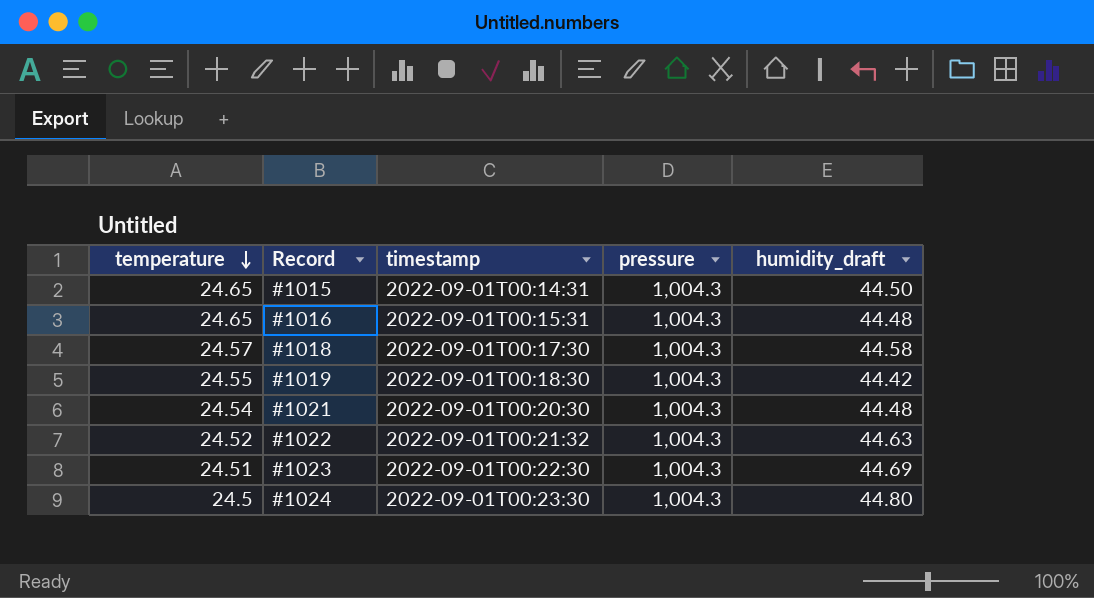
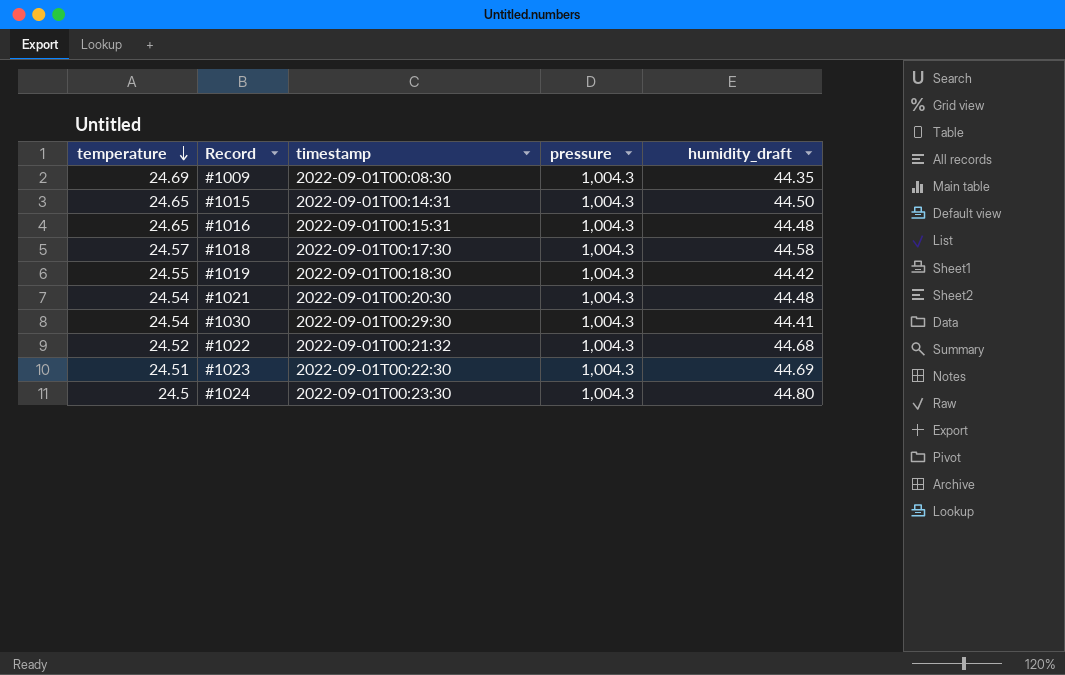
row #1009: none -> 24.69 | 2022-09-01T00:08:30 | 1,004.3 | 44.35
row #1030: none -> 24.54 | 2022-09-01T00:29:30 | 1,004.3 | 44.41
#1022 | humidity_draft: 44.63 -> 44.68

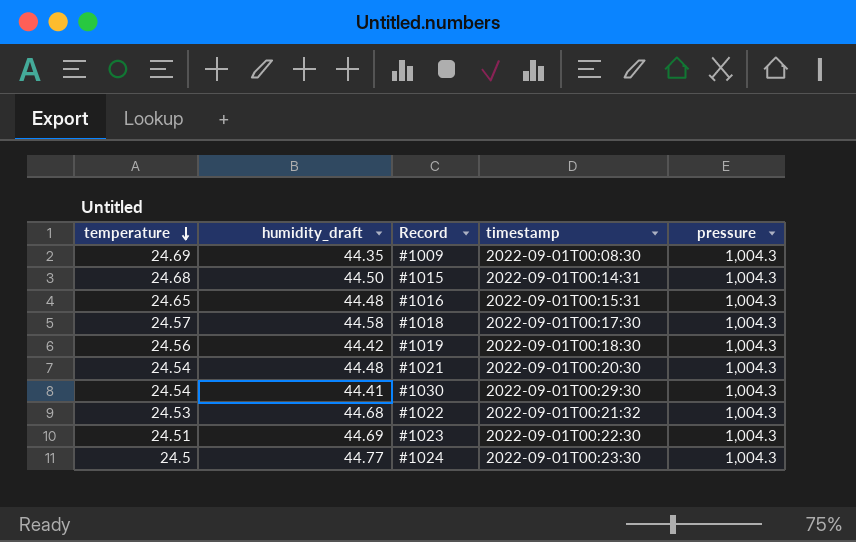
column humidity_draft | position: 5 -> 2
#1015 | temperature: 24.65 -> 24.68
#1019 | temperature: 24.55 -> 24.56
#1022 | temperature: 24.52 -> 24.53
#1024 | humidity_draft: 44.80 -> 44.77

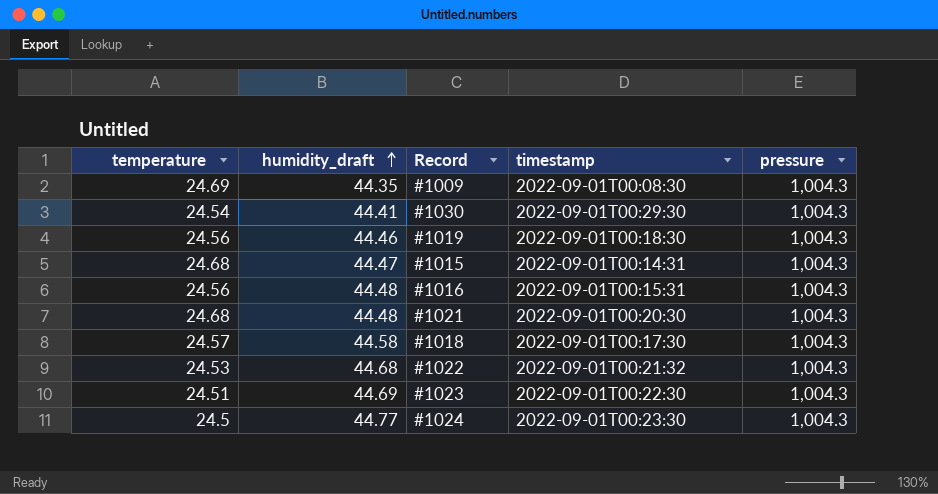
row order: temperature descending -> humidity_draft ascending
#1019 | humidity_draft: 44.42 -> 44.46
#1015 | humidity_draft: 44.50 -> 44.47
#1016 | temperature: 24.65 -> 24.56
#1021 | temperature: 24.54 -> 24.68

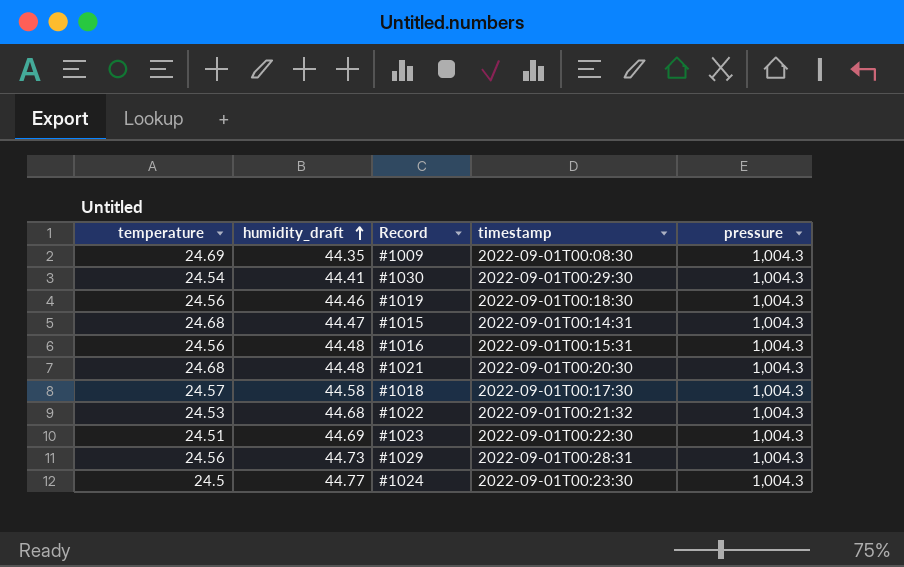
row #1029: none -> 24.56 | 44.73 | 2022-09-01T00:28:31 | 1,004.3

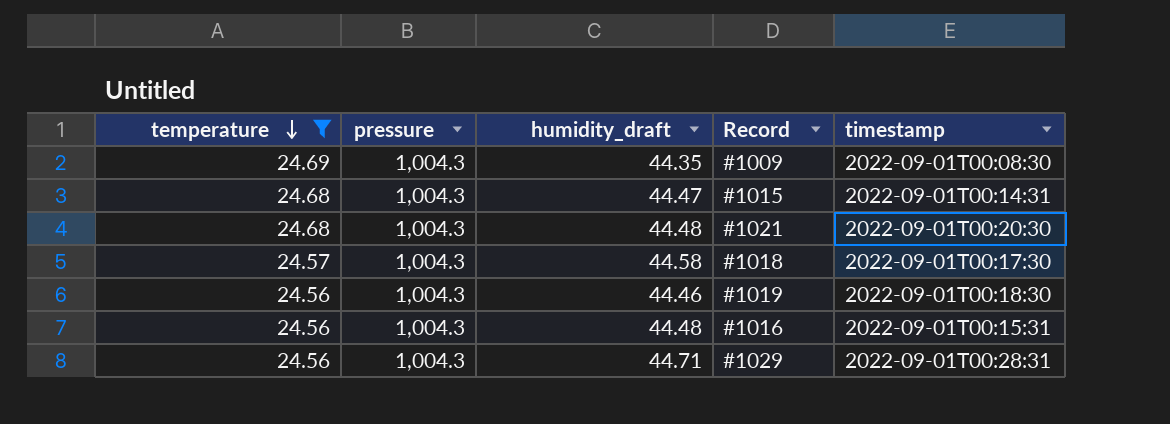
filter: none -> temperature >= 24.56
row order: humidity_draft ascending -> temperature descending
column pressure | position: 5 -> 2
#1029 | humidity_draft: 44.73 -> 44.71

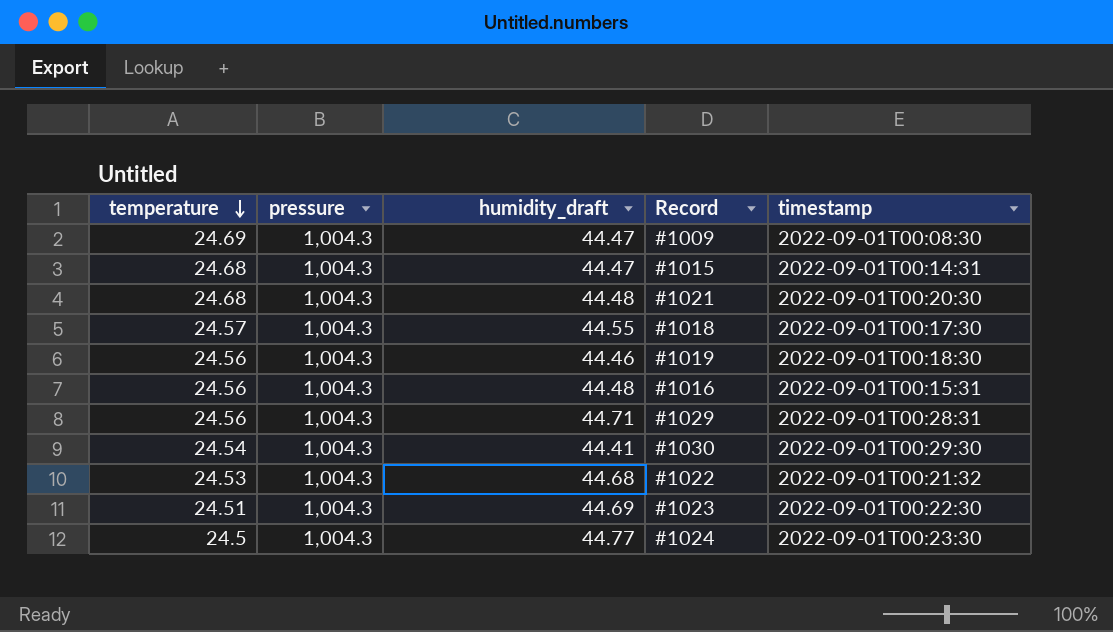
filter: temperature >= 24.56 -> none
#1009 | humidity_draft: 44.35 -> 44.47
#1018 | humidity_draft: 44.58 -> 44.55

